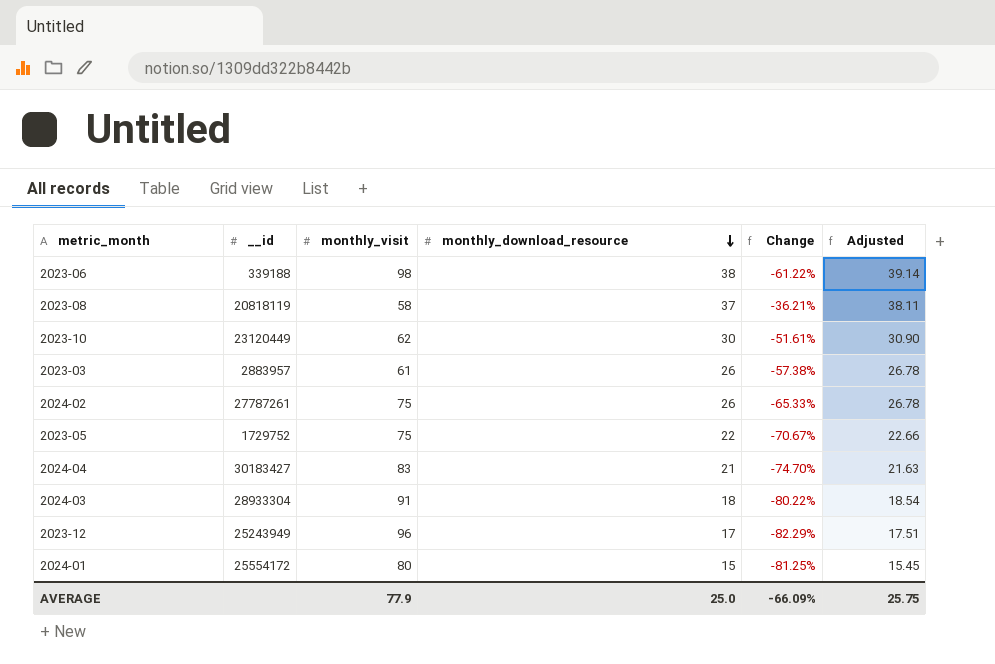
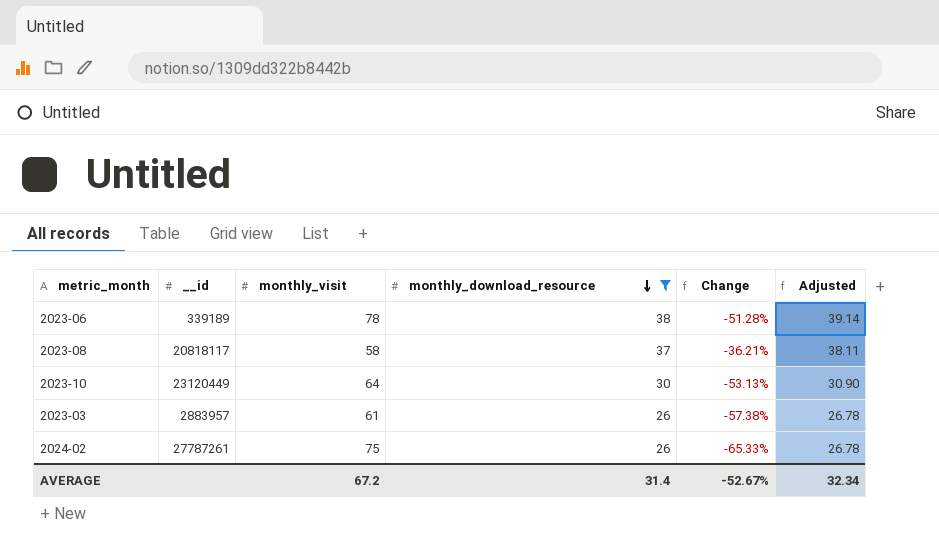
filter: none -> monthly_download_resource >= 26
2023-06 | __id: 339188 -> 339189
2023-06 | monthly_visit: 98 -> 78
2023-06 | Change: -61.22% -> -51.28%
2023-08 | __id: 20818119 -> 20818117
2023-10 | monthly_visit: 62 -> 64
2023-10 | Change: -51.61% -> -53.13%
AVERAGE | monthly_visit: 77.9 -> 67.2
AVERAGE | monthly_download_resource: 25.0 -> 31.4
AVERAGE | Change: -66.09% -> -52.67%
AVERAGE | Adjusted: 25.75 -> 32.34

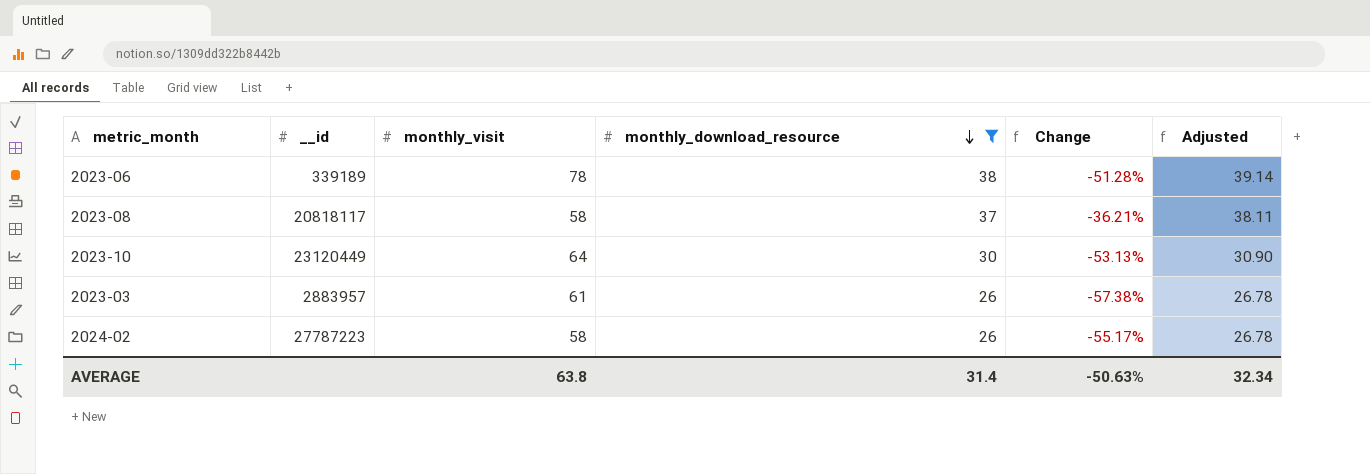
2024-02 | __id: 27787261 -> 27787223
2024-02 | monthly_visit: 75 -> 58
2024-02 | Change: -65.33% -> -55.17%
AVERAGE | monthly_visit: 67.2 -> 63.8
AVERAGE | Change: -52.67% -> -50.63%

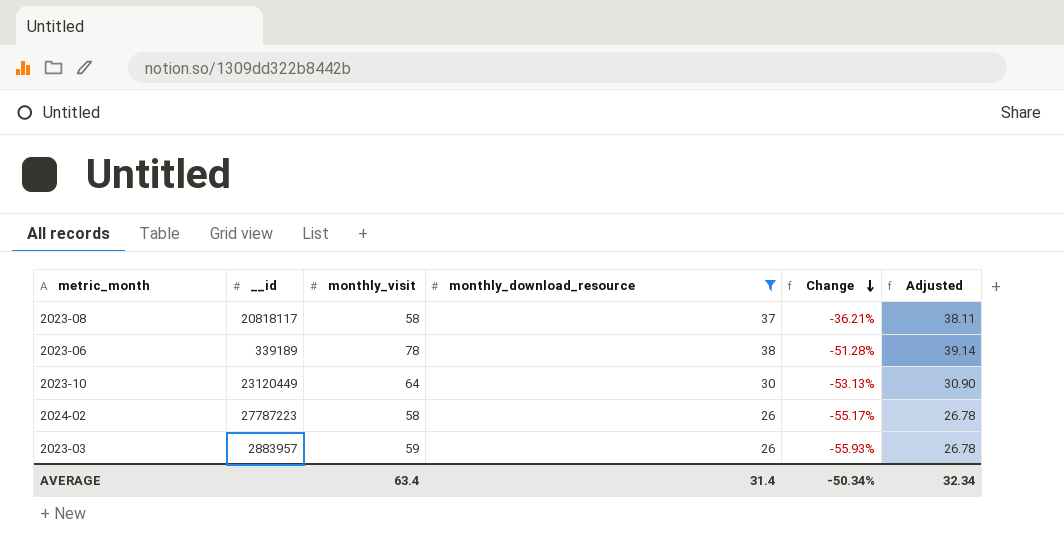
row order: monthly_download_resource descending -> Change descending
2023-03 | monthly_visit: 61 -> 59
2023-03 | Change: -57.38% -> -55.93%
AVERAGE | monthly_visit: 63.8 -> 63.4
AVERAGE | Change: -50.63% -> -50.34%

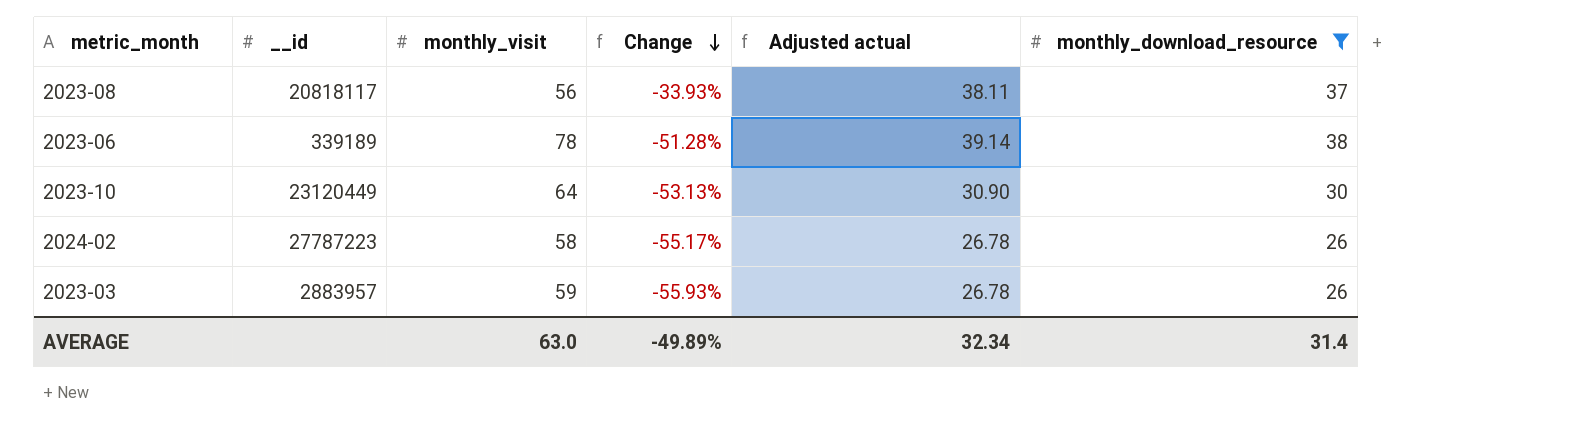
column name: Adjusted -> Adjusted actual
column monthly_download_resource | position: 4 -> 6
2023-08 | monthly_visit: 58 -> 56
2023-08 | Change: -36.21% -> -33.93%
AVERAGE | monthly_visit: 63.4 -> 63.0
AVERAGE | Change: -50.34% -> -49.89%

